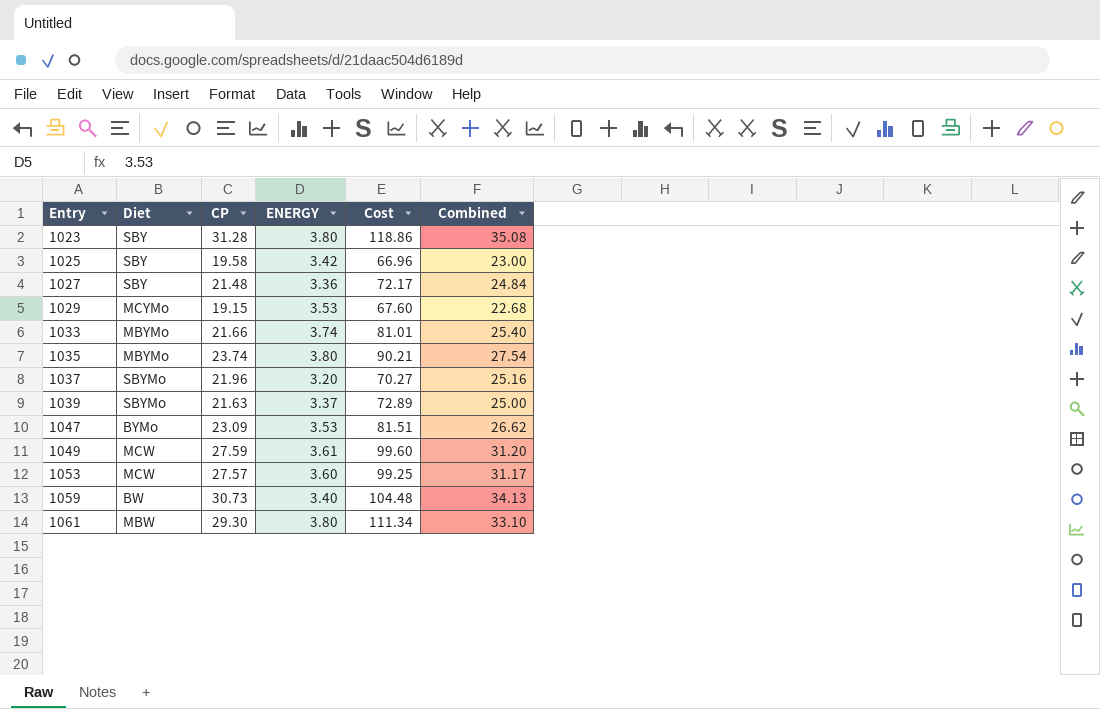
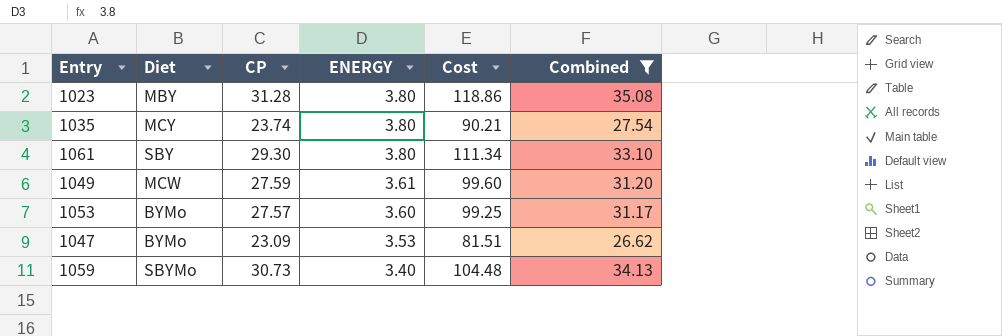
filter: none -> Combined >= 26.62
row order: Entry ascending -> ENERGY descending
1023 | Diet: SBY -> MBY
1035 | Diet: MBYMo -> MCY
1061 | Diet: MBW -> SBY
1053 | Diet: MCW -> BYMo
1059 | Diet: BW -> SBYMo

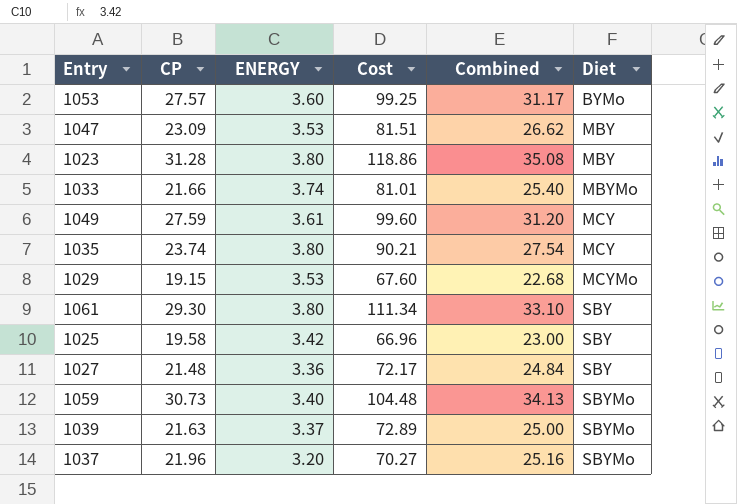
filter: Combined >= 26.62 -> none
row order: ENERGY descending -> Diet ascending
column Diet | position: 2 -> 6
1047 | Diet: BYMo -> MBY
1049 | Diet: MCW -> MCY

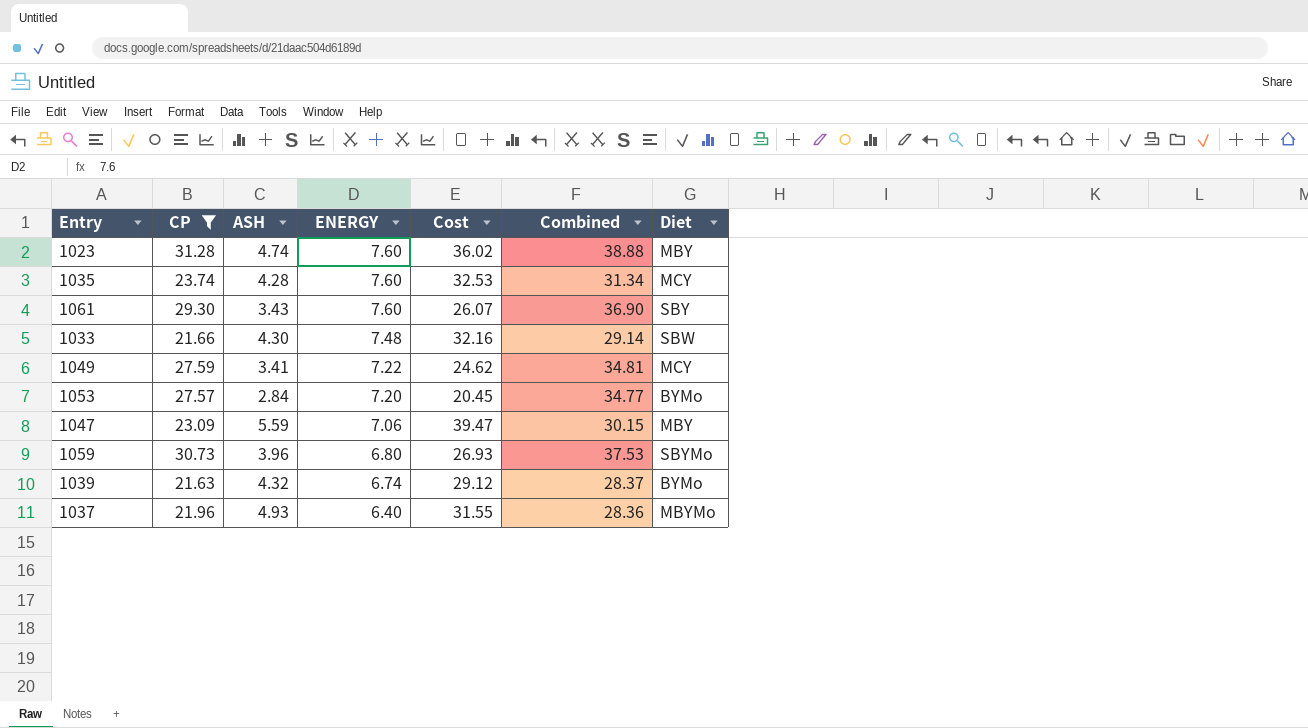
filter: none -> CP >= 21.63
row order: Diet ascending -> ENERGY descending
column ASH | position: none -> 3
column Cost | formula: [CP] * [ENERGY] -> [ASH] * [ENERGY]
1023 | ENERGY: 3.80 -> 7.60
1023 | Combined: 35.08 -> 38.88
1035 | ENERGY: 3.80 -> 7.60
1035 | Combined: 27.54 -> 31.34
1061 | ENERGY: 3.80 -> 7.60
1061 | Combined: 33.10 -> 36.90
1033 | ENERGY: 3.74 -> 7.48
1033 | Combined: 25.40 -> 29.14
1033 | Diet: MBYMo -> SBW
1049 | ENERGY: 3.61 -> 7.22
1049 | Combined: 31.20 -> 34.81
1053 | ENERGY: 3.60 -> 7.20
1053 | Combined: 31.17 -> 34.77
1047 | ENERGY: 3.53 -> 7.06
1047 | Combined: 26.62 -> 30.15
1059 | ENERGY: 3.40 -> 6.80
1059 | Combined: 34.13 -> 37.53
1039 | ENERGY: 3.37 -> 6.74
1039 | Combined: 25.00 -> 28.37
1039 | Diet: SBYMo -> BYMo
1037 | ENERGY: 3.20 -> 6.40
1037 | Combined: 25.16 -> 28.36
1037 | Diet: SBYMo -> MBYMo

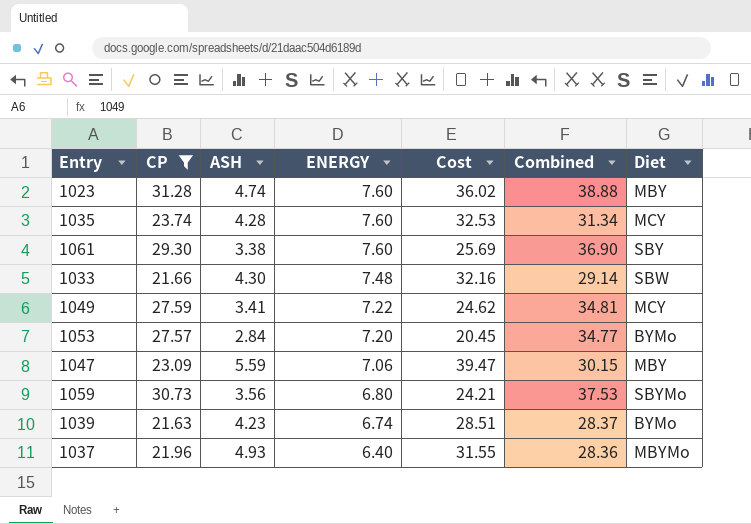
1061 | ASH: 3.43 -> 3.38
1061 | Cost: 26.07 -> 25.69
1059 | ASH: 3.96 -> 3.56
1059 | Cost: 26.93 -> 24.21
1039 | ASH: 4.32 -> 4.23
1039 | Cost: 29.12 -> 28.51

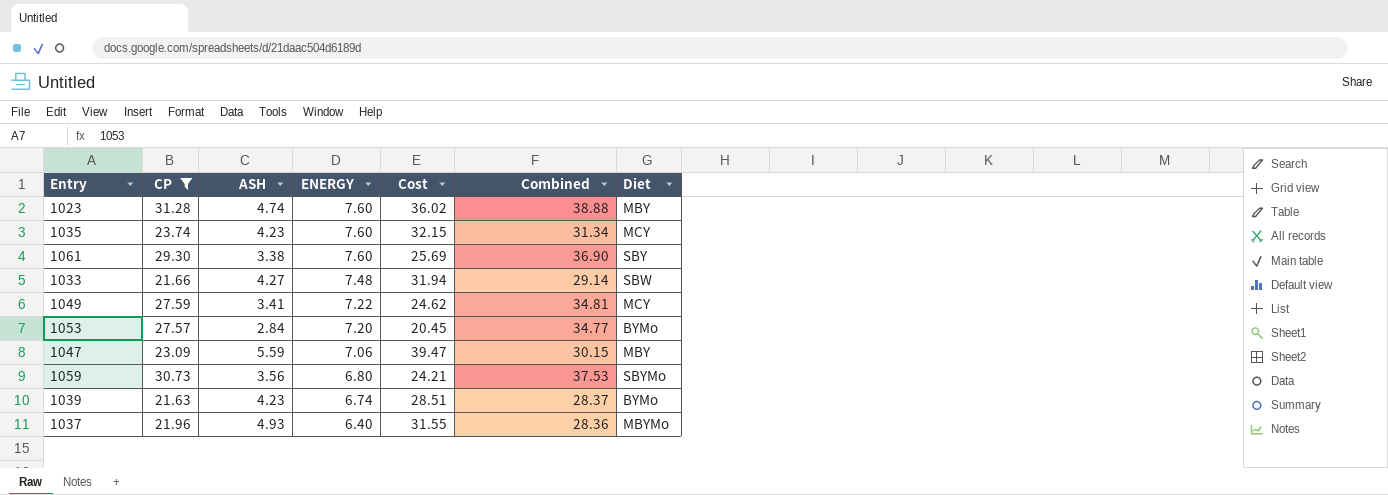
1035 | ASH: 4.28 -> 4.23
1035 | Cost: 32.53 -> 32.15
1033 | ASH: 4.30 -> 4.27
1033 | Cost: 32.16 -> 31.94

